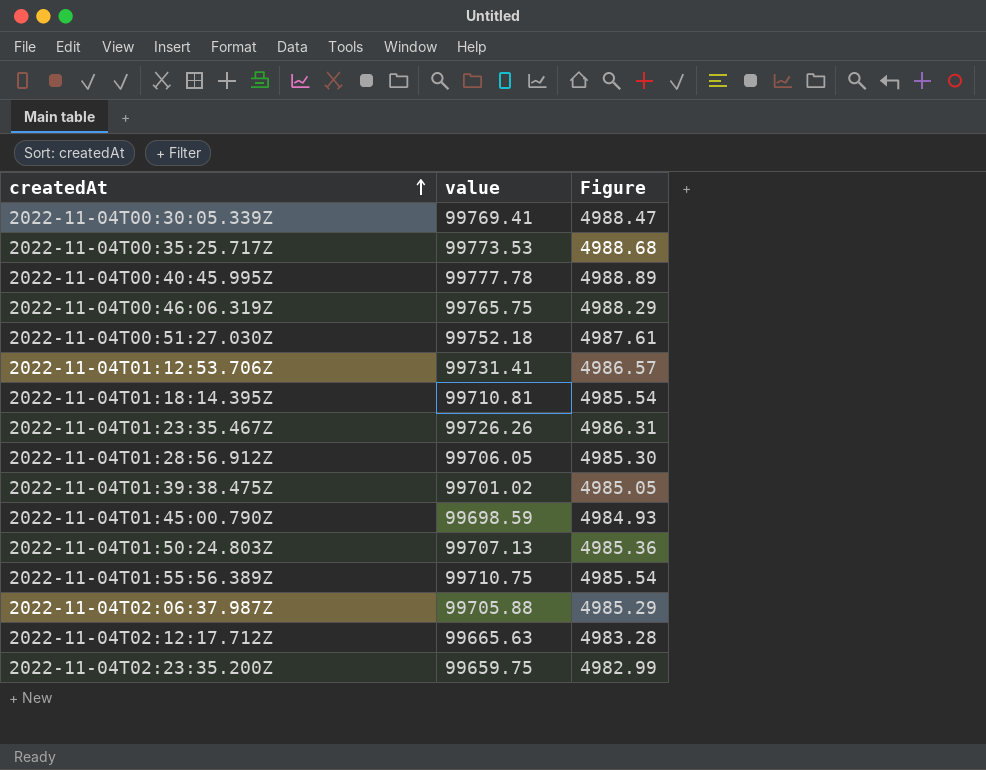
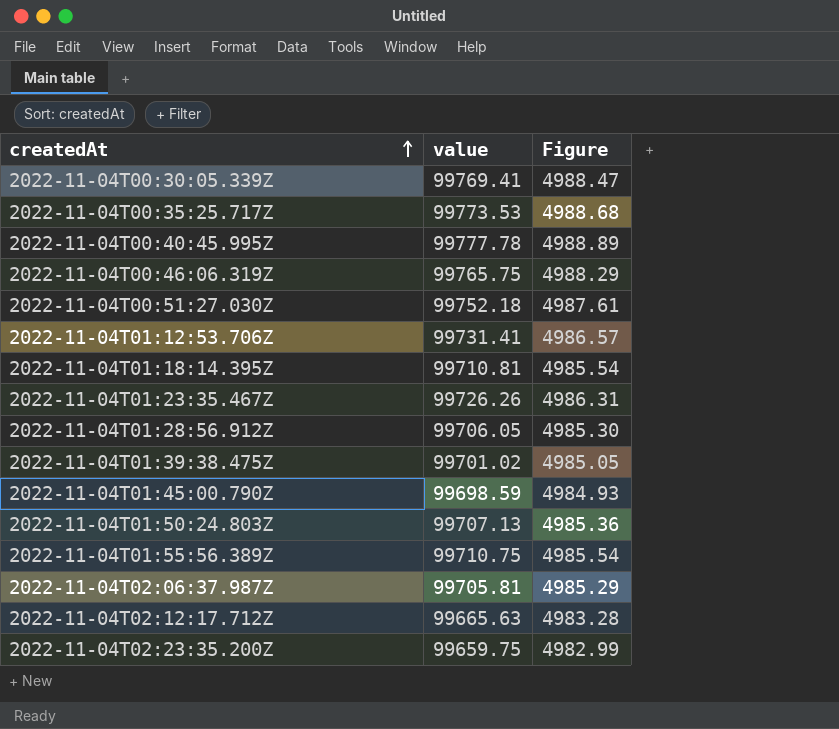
2022-11-04T02:06:37.987Z | value: 99705.88 -> 99705.81

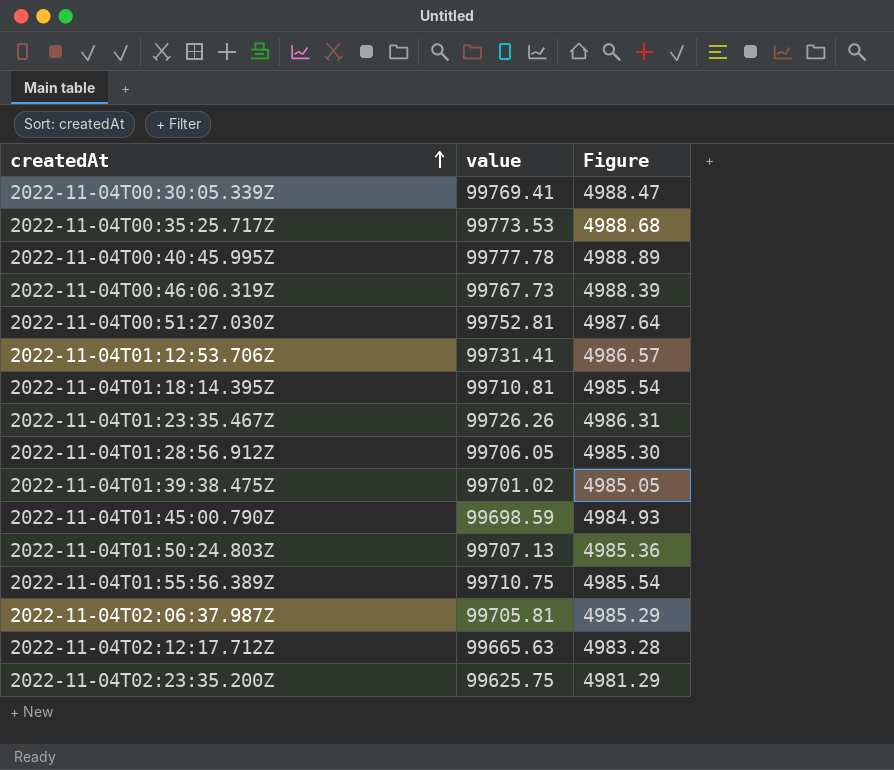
2022-11-04T00:46:06.319Z | value: 99765.75 -> 99767.73
2022-11-04T00:46:06.319Z | Figure: 4988.29 -> 4988.39
2022-11-04T00:51:27.030Z | value: 99752.18 -> 99752.81
2022-11-04T00:51:27.030Z | Figure: 4987.61 -> 4987.64
2022-11-04T02:23:35.200Z | value: 99659.75 -> 99625.75
2022-11-04T02:23:35.200Z | Figure: 4982.99 -> 4981.29

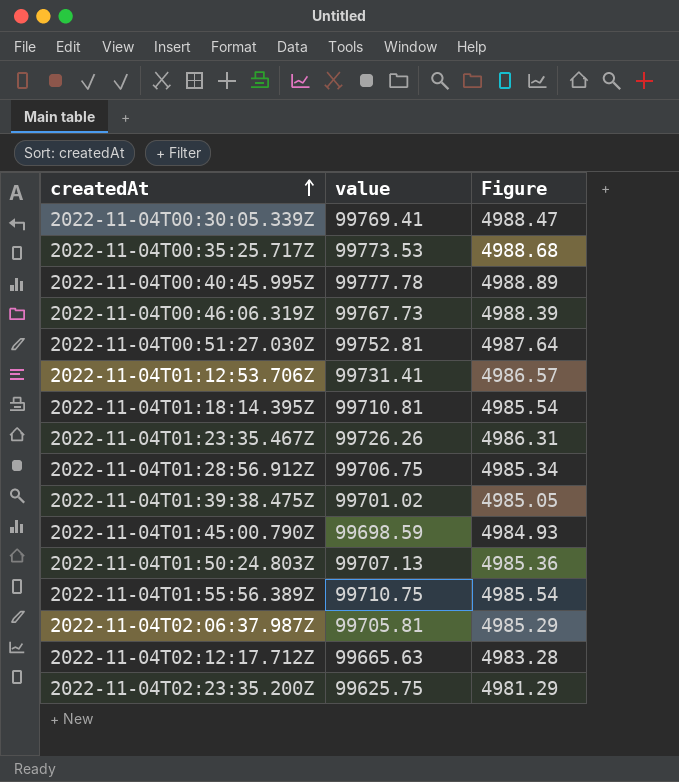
2022-11-04T01:28:56.912Z | value: 99706.05 -> 99706.75
2022-11-04T01:28:56.912Z | Figure: 4985.30 -> 4985.34

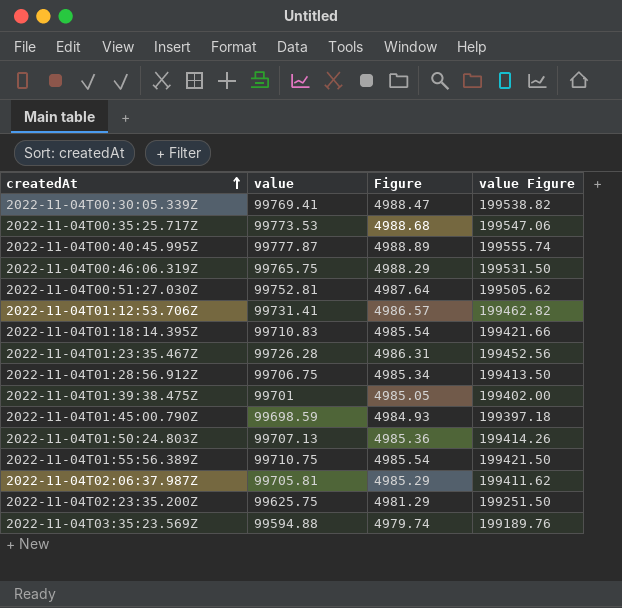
column value Figure | formula: none -> [value] * 2
row 2022-11-04T02:12:17.712Z: 99665.63 | 4983.28 -> none
2022-11-04T00:40:45.995Z | value: 99777.78 -> 99777.87
2022-11-04T00:46:06.319Z | value: 99767.73 -> 99765.75
2022-11-04T00:46:06.319Z | Figure: 4988.39 -> 4988.29
2022-11-04T01:18:14.395Z | value: 99710.81 -> 99710.83
2022-11-04T01:23:35.467Z | value: 99726.26 -> 99726.28
2022-11-04T01:39:38.475Z | value: 99701.02 -> 99701
row 2022-11-04T03:35:23.569Z: none -> 99594.88 | 4979.74 | 199189.76

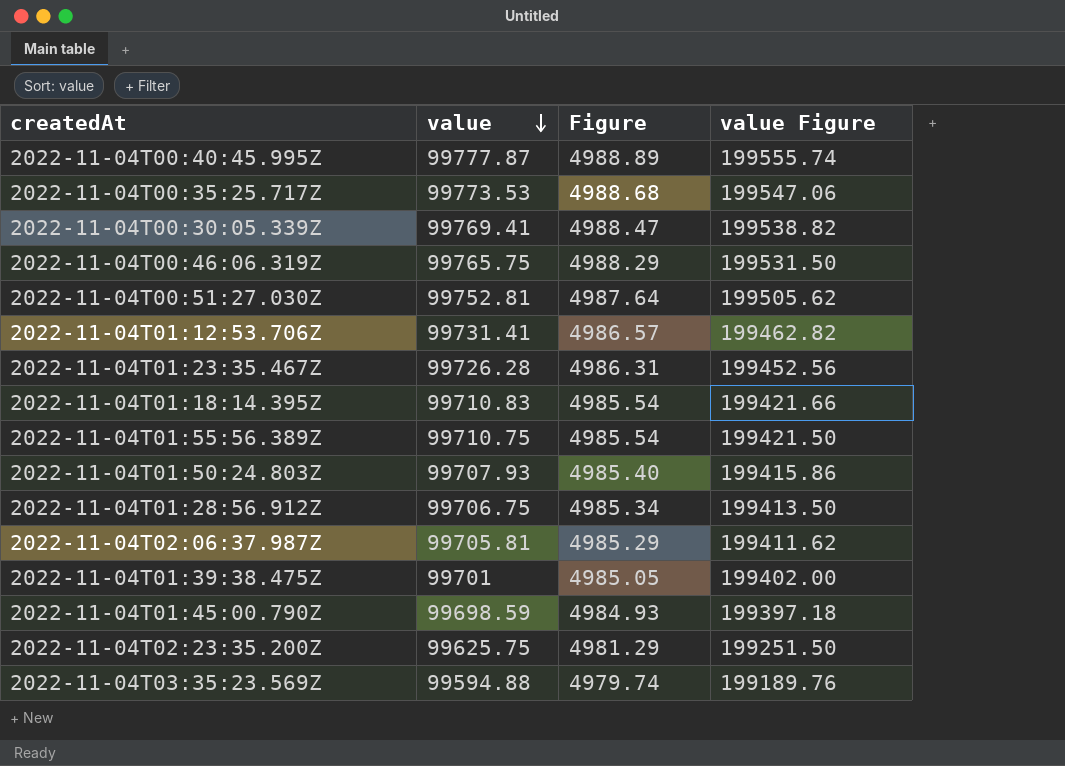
row order: createdAt ascending -> value descending
2022-11-04T01:50:24.803Z | value: 99707.13 -> 99707.93
2022-11-04T01:50:24.803Z | Figure: 4985.36 -> 4985.40
2022-11-04T01:50:24.803Z | value Figure: 199414.26 -> 199415.86

